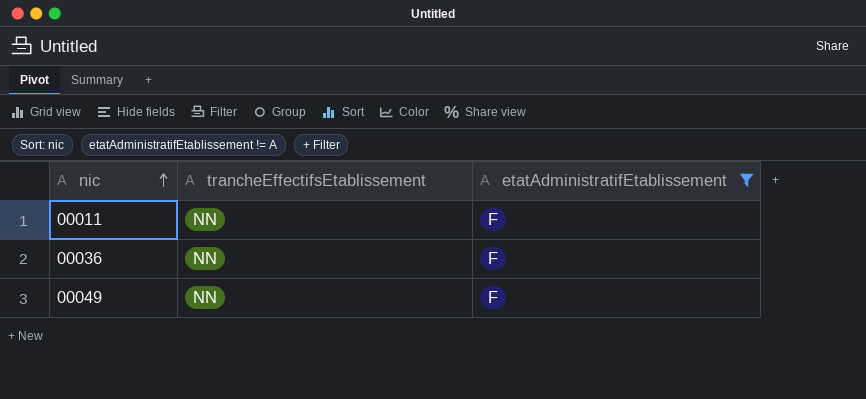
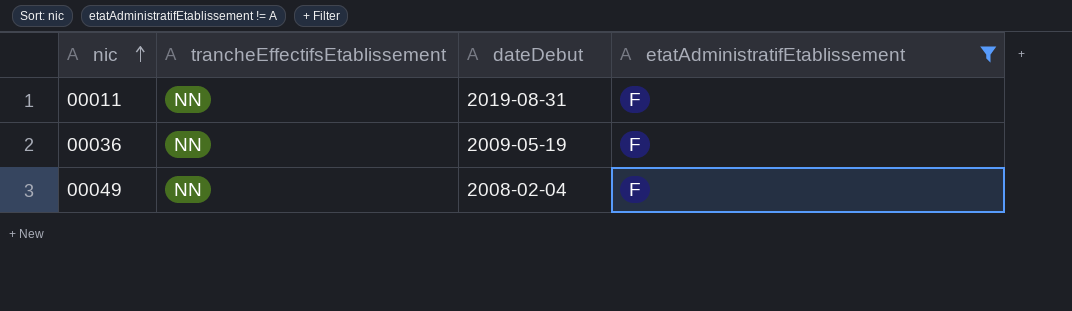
column dateDebut | position: none -> 3

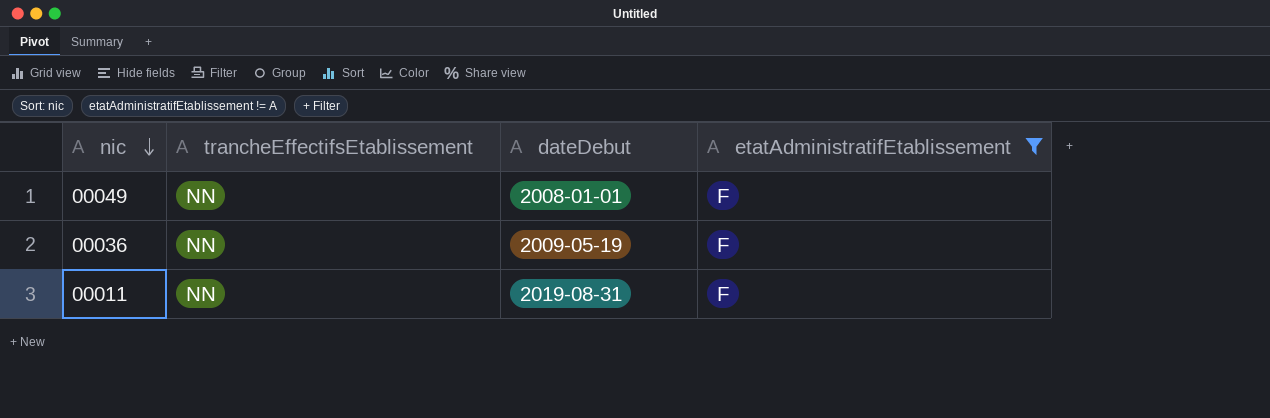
row order: nic ascending -> nic descending
00049 | dateDebut: 2008-02-04 -> 2008-01-01

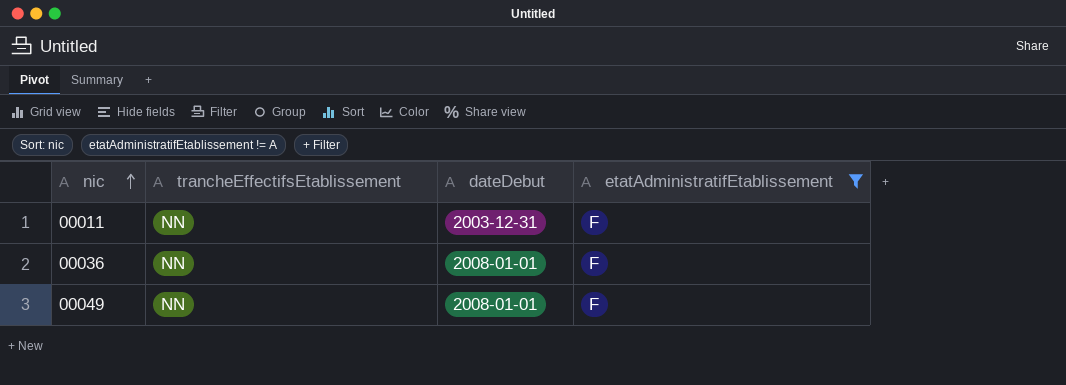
row order: nic descending -> nic ascending
00011 | dateDebut: 2019-08-31 -> 2003-12-31
00036 | dateDebut: 2009-05-19 -> 2008-01-01

